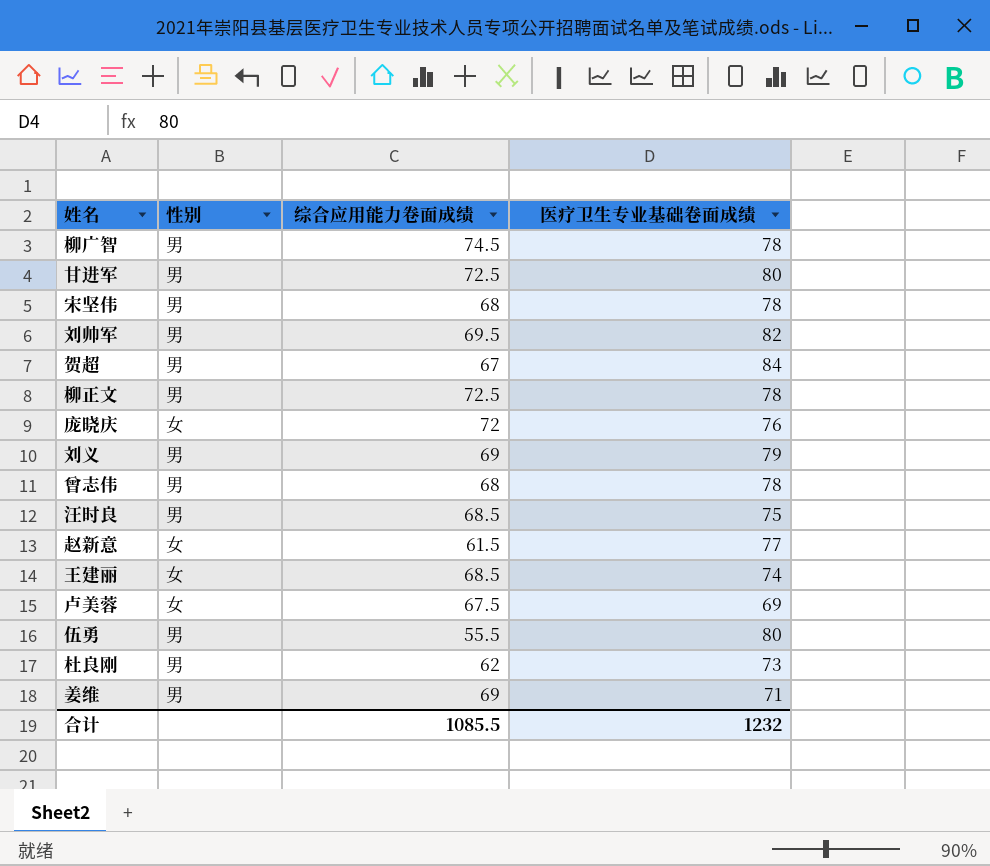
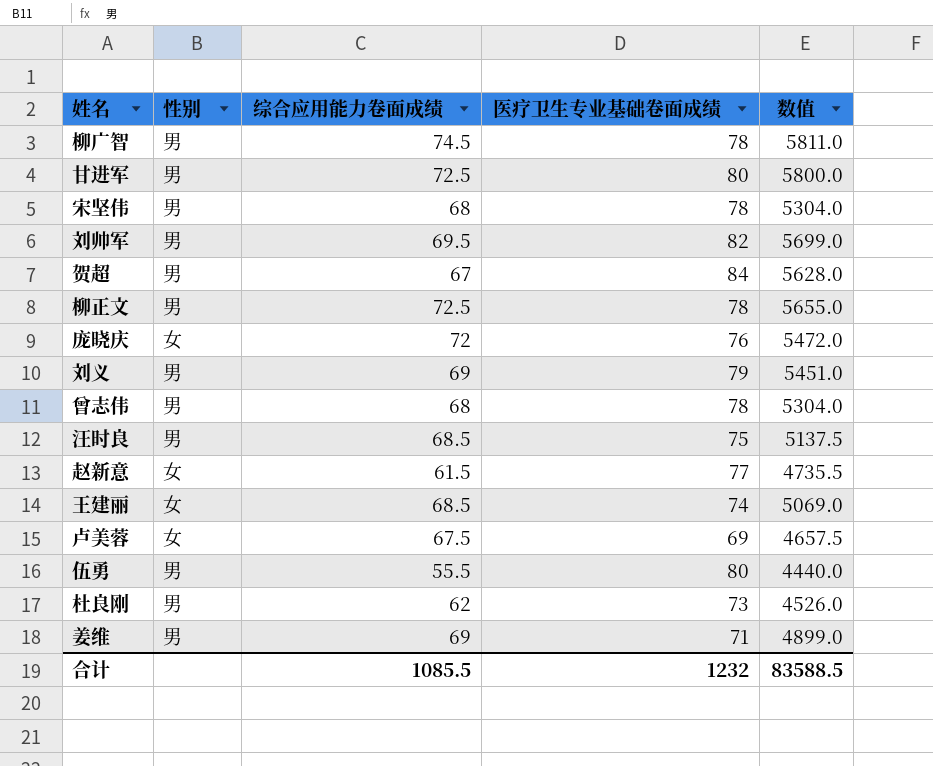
column 数值 | formula: none -> [综合应用能力卷面成绩] * [医疗卫生专业基础卷面成绩]

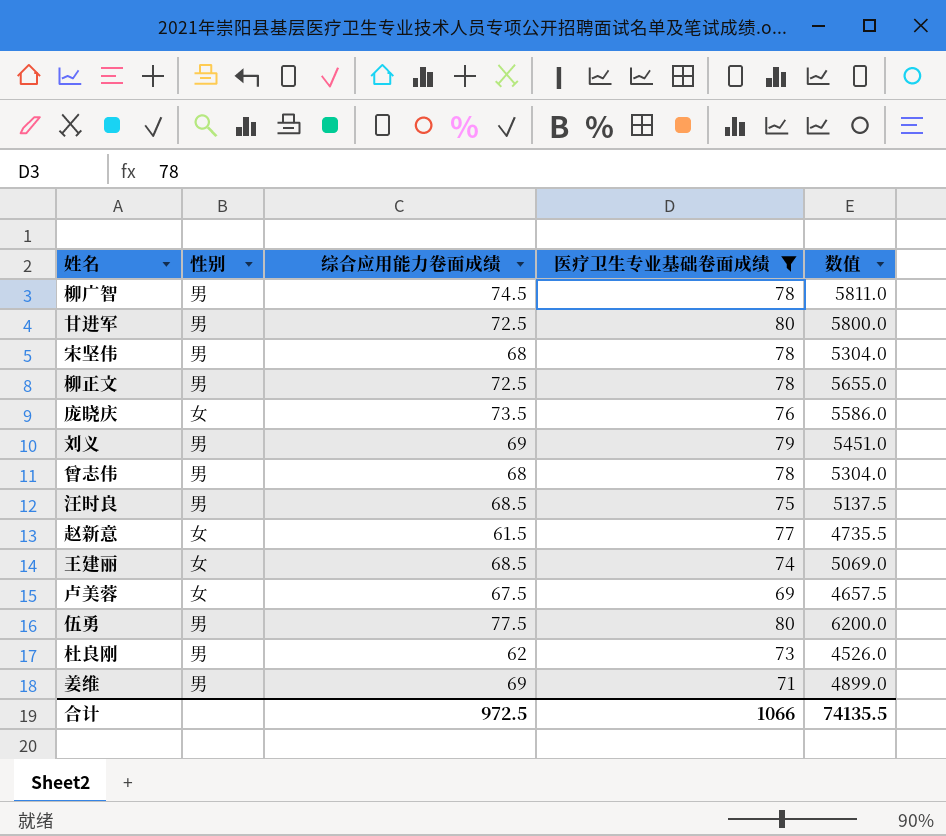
filter: none -> 医疗卫生专业基础卷面成绩 <= 80
庞晓庆 | 综合应用能力卷面成绩: 72 -> 73.5
庞晓庆 | 数值: 5472.0 -> 5586.0
伍勇 | 综合应用能力卷面成绩: 55.5 -> 77.5
伍勇 | 数值: 4440.0 -> 6200.0
合计 | 综合应用能力卷面成绩: 1085.5 -> 972.5
合计 | 医疗卫生专业基础卷面成绩: 1232 -> 1066
合计 | 数值: 83588.5 -> 74135.5

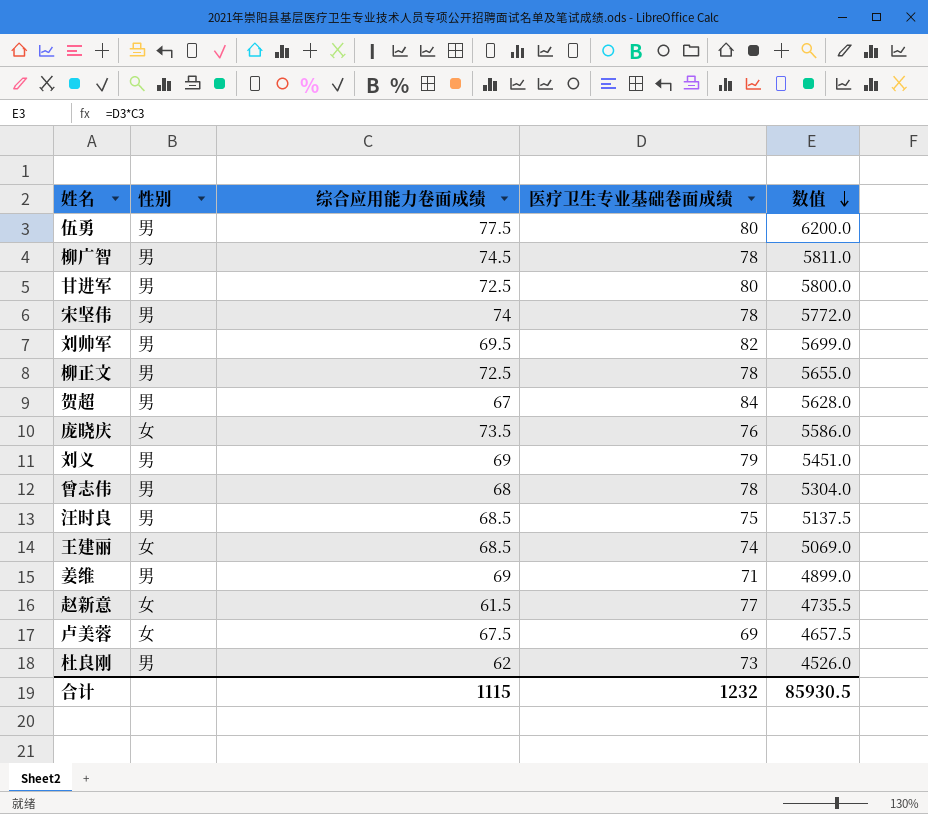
filter: 医疗卫生专业基础卷面成绩 <= 80 -> none
row order: none -> 数值 descending
宋坚伟 | 综合应用能力卷面成绩: 68 -> 74
宋坚伟 | 数值: 5304.0 -> 5772.0
合计 | 综合应用能力卷面成绩: 972.5 -> 1115
合计 | 医疗卫生专业基础卷面成绩: 1066 -> 1232
合计 | 数值: 74135.5 -> 85930.5

